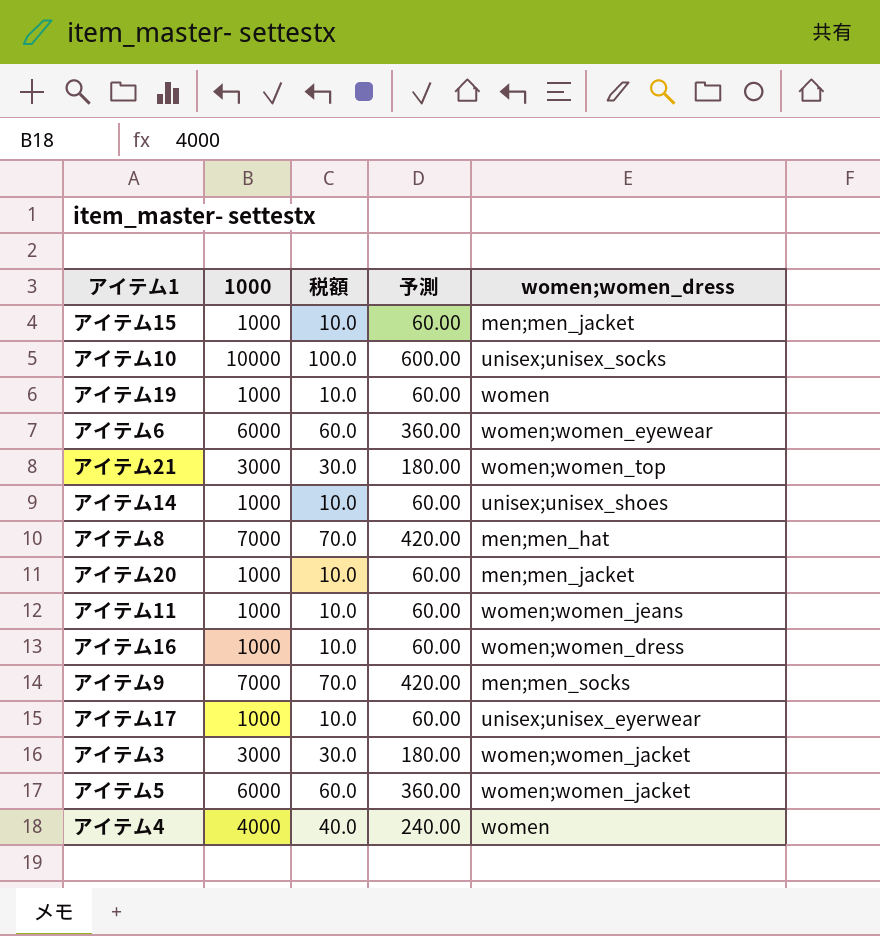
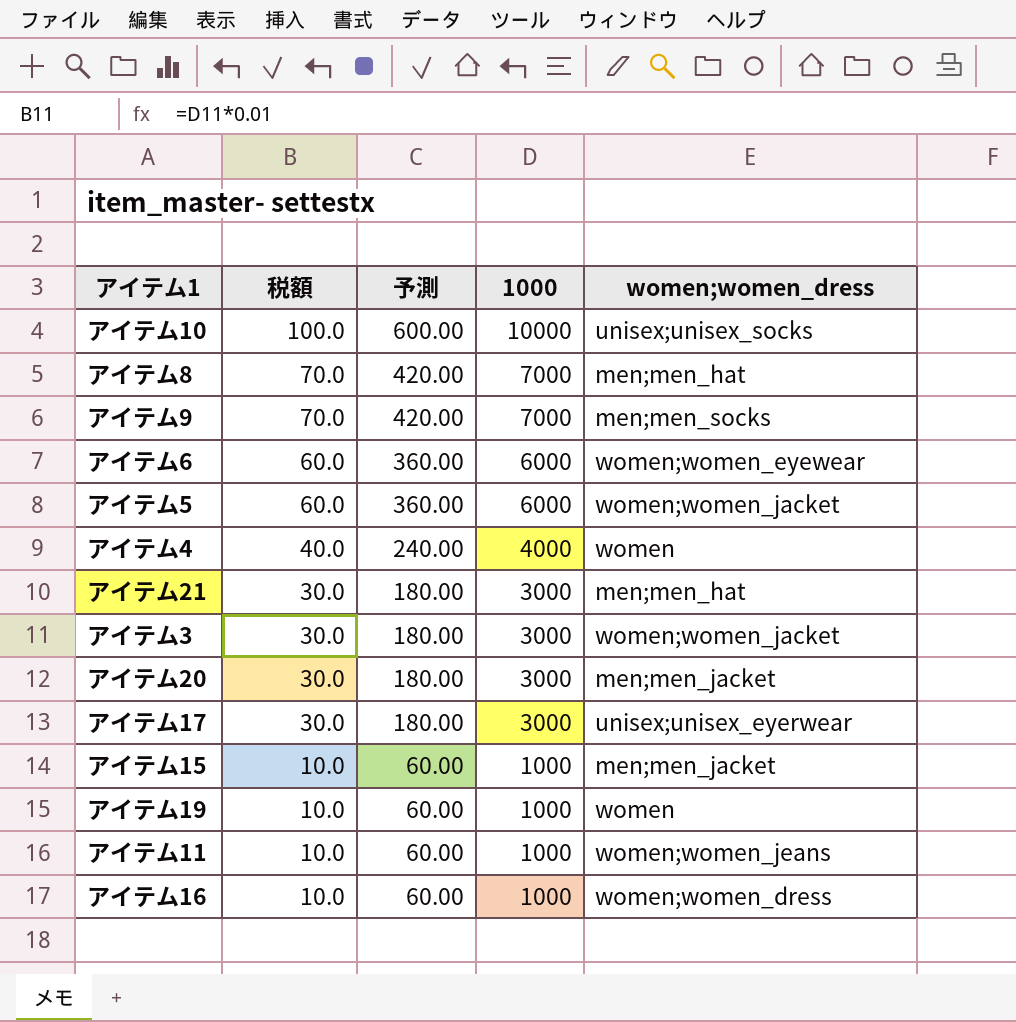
row order: none -> 税額 descending
column 1000 | position: 2 -> 4
row アイテム14: 1000 | 10.0 | 60.00 | unisex;unisex_shoes -> none
アイテム21 | women;women_dress: women;women_top -> men;men_hat
アイテム20 | 税額: 10.0 -> 30.0
アイテム20 | 予測: 60.00 -> 180.00
アイテム20 | 1000: 1000 -> 3000
アイテム17 | 税額: 10.0 -> 30.0
アイテム17 | 予測: 60.00 -> 180.00
アイテム17 | 1000: 1000 -> 3000

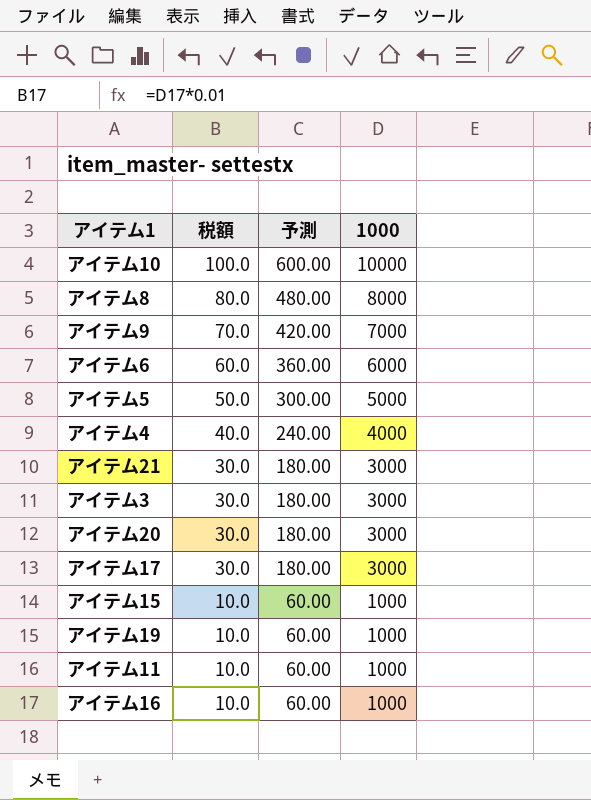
column women;women_dress | position: 5 -> none
アイテム8 | 税額: 70.0 -> 80.0
アイテム8 | 予測: 420.00 -> 480.00
アイテム8 | 1000: 7000 -> 8000
アイテム5 | 税額: 60.0 -> 50.0
アイテム5 | 予測: 360.00 -> 300.00
アイテム5 | 1000: 6000 -> 5000

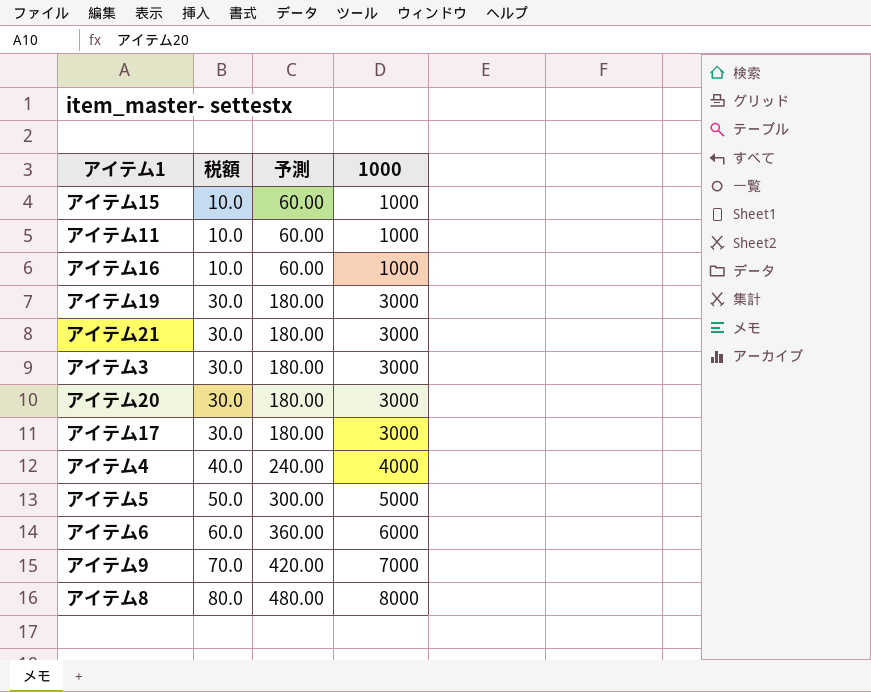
row order: 税額 descending -> 税額 ascending
row アイテム10: 100.0 | 600.00 | 10000 -> none
アイテム19 | 税額: 10.0 -> 30.0
アイテム19 | 予測: 60.00 -> 180.00
アイテム19 | 1000: 1000 -> 3000

